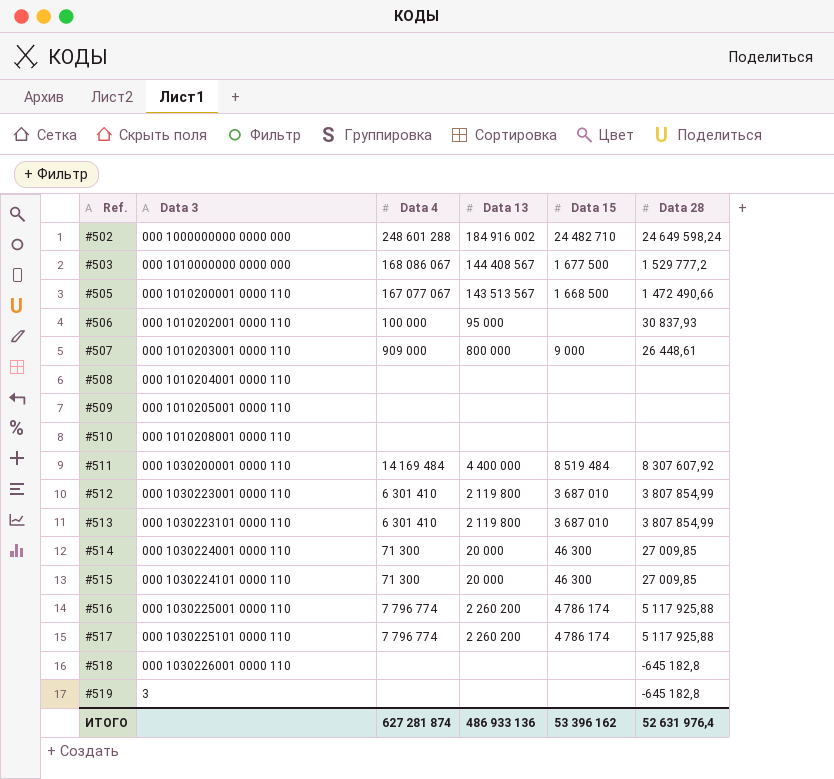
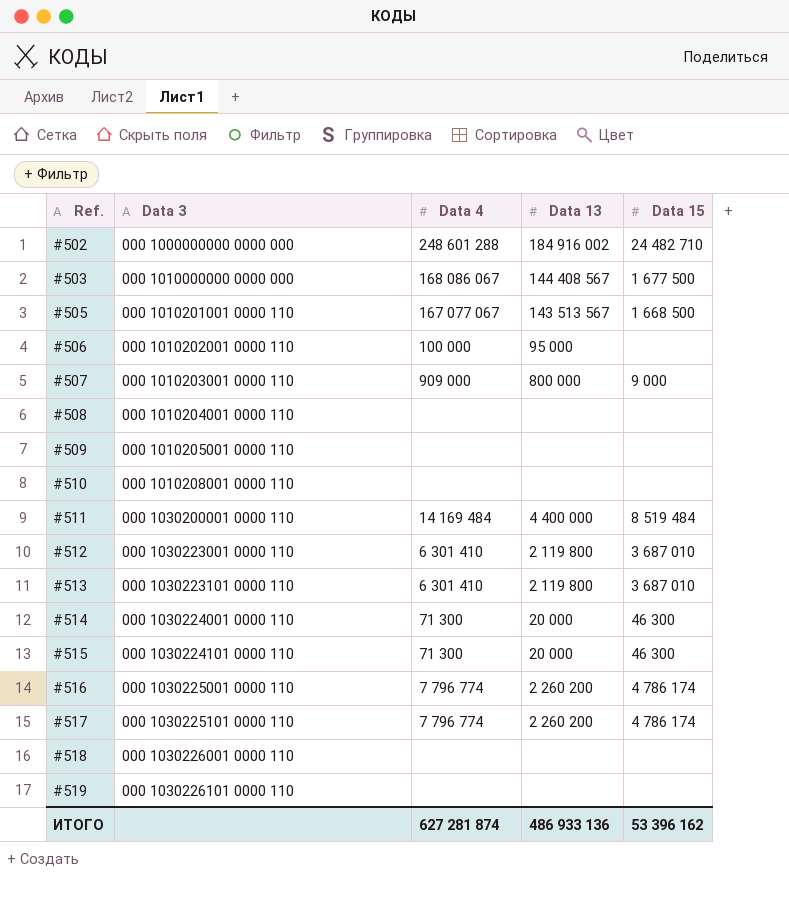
column Data 28 | position: 6 -> none
#505 | Data 3: 000 1010200001 0000 110 -> 000 1010201001 0000 110
#519 | Data 3: 3 -> 000 1030226101 0000 110

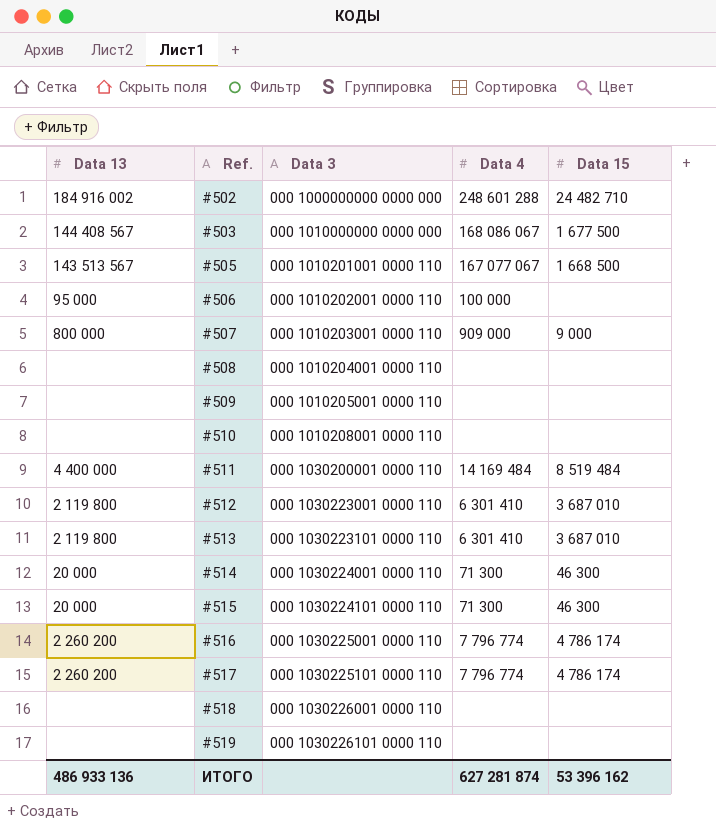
column Data 13 | position: 4 -> 1

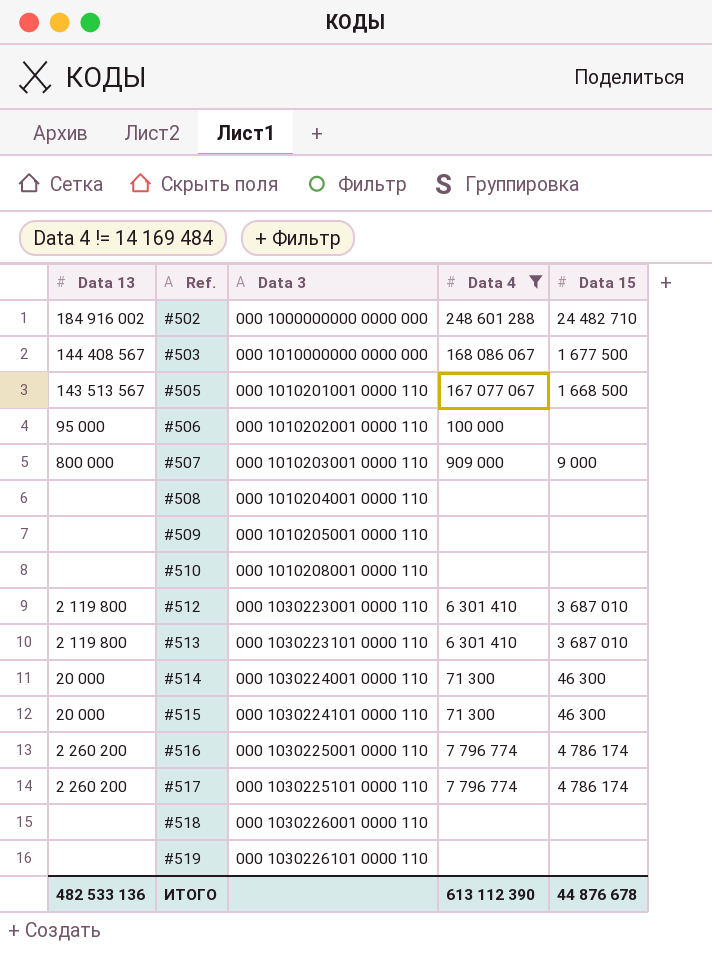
filter: none -> Data 4 != 14 169 484
ИТОГО | Data 13: 486 933 136 -> 482 533 136
ИТОГО | Data 4: 627 281 874 -> 613 112 390
ИТОГО | Data 15: 53 396 162 -> 44 876 678

